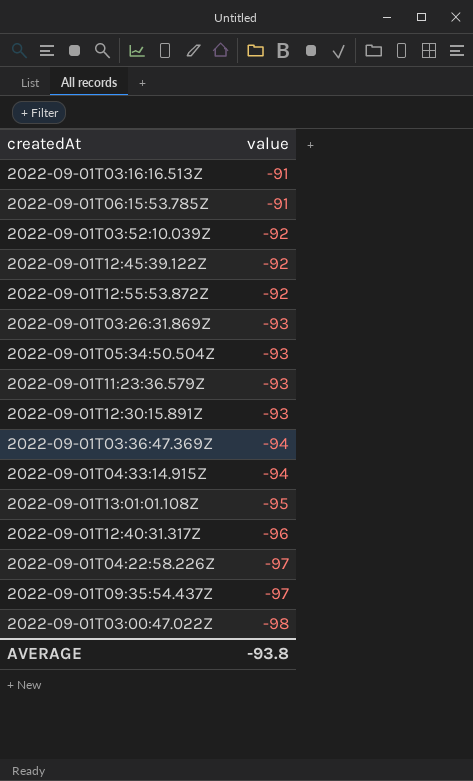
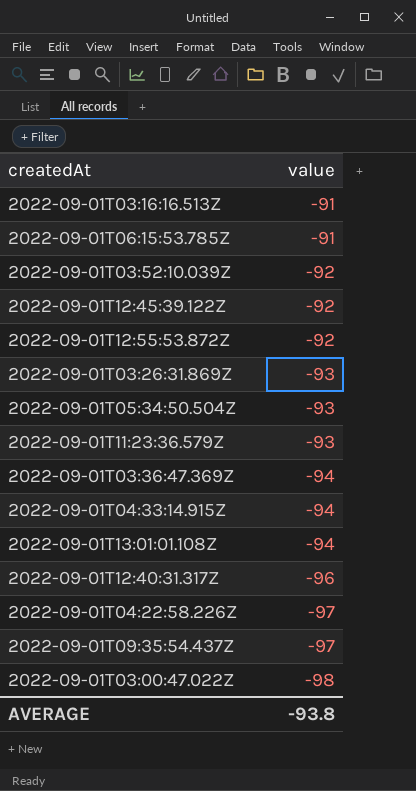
row 2022-09-01T12:30:15.891Z: -93 -> none
2022-09-01T13:01:01.108Z | value: -95 -> -94

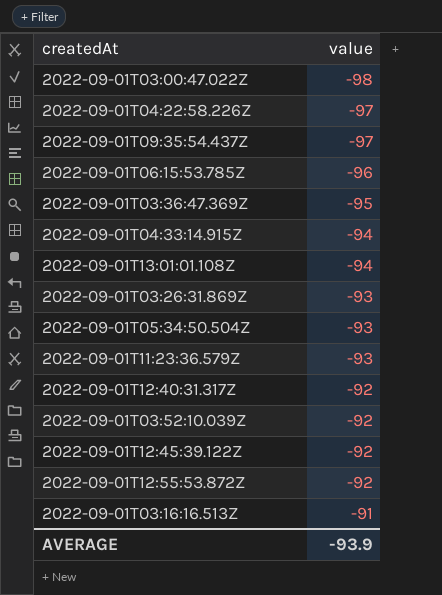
row order: value descending -> value ascending
2022-09-01T06:15:53.785Z | value: -91 -> -96
2022-09-01T03:36:47.369Z | value: -94 -> -95
2022-09-01T12:40:31.317Z | value: -96 -> -92
AVERAGE | value: -93.8 -> -93.9

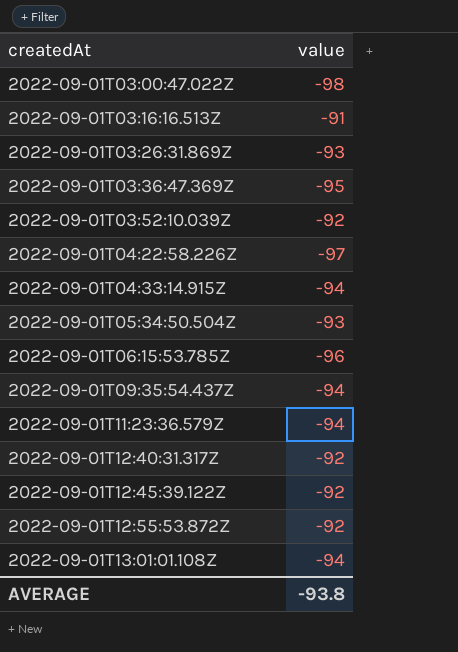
row order: value ascending -> createdAt ascending
2022-09-01T09:35:54.437Z | value: -97 -> -94
2022-09-01T11:23:36.579Z | value: -93 -> -94
AVERAGE | value: -93.9 -> -93.8

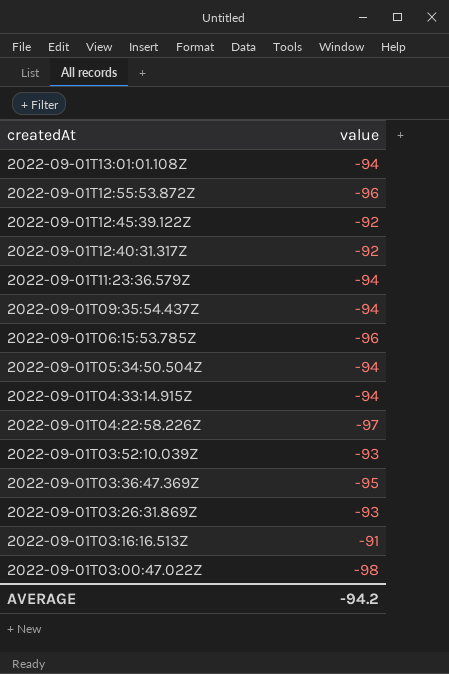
row order: createdAt ascending -> createdAt descending
2022-09-01T12:55:53.872Z | value: -92 -> -96
2022-09-01T05:34:50.504Z | value: -93 -> -94
2022-09-01T03:52:10.039Z | value: -92 -> -93
AVERAGE | value: -93.8 -> -94.2

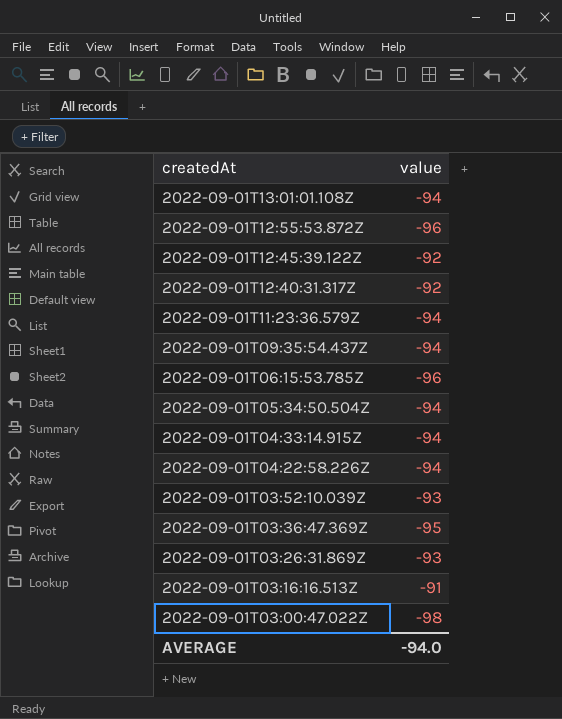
2022-09-01T04:22:58.226Z | value: -97 -> -94
AVERAGE | value: -94.2 -> -94.0

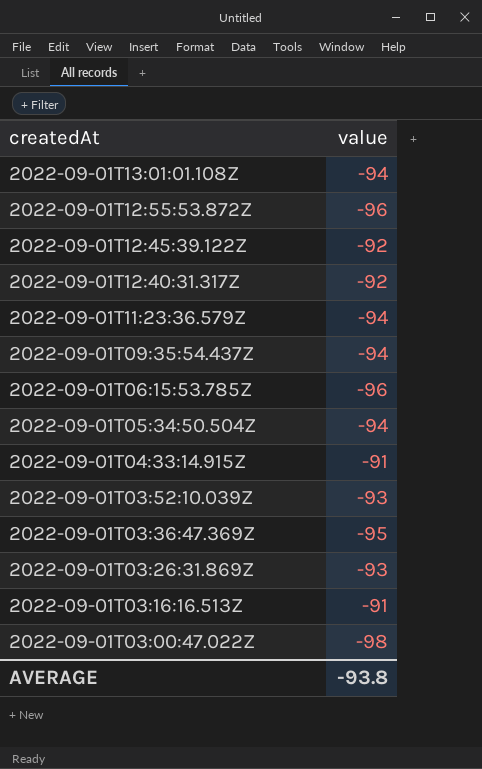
row 2022-09-01T04:22:58.226Z: -94 -> none
2022-09-01T04:33:14.915Z | value: -94 -> -91
AVERAGE | value: -94.0 -> -93.8

